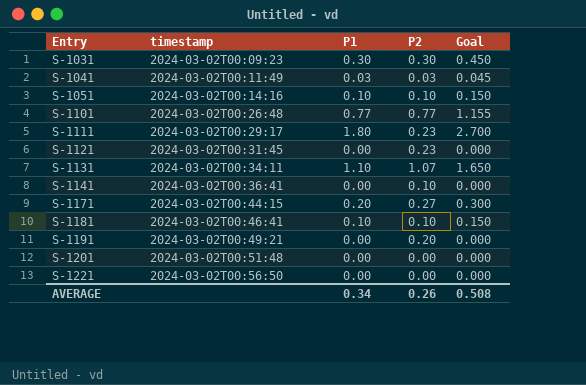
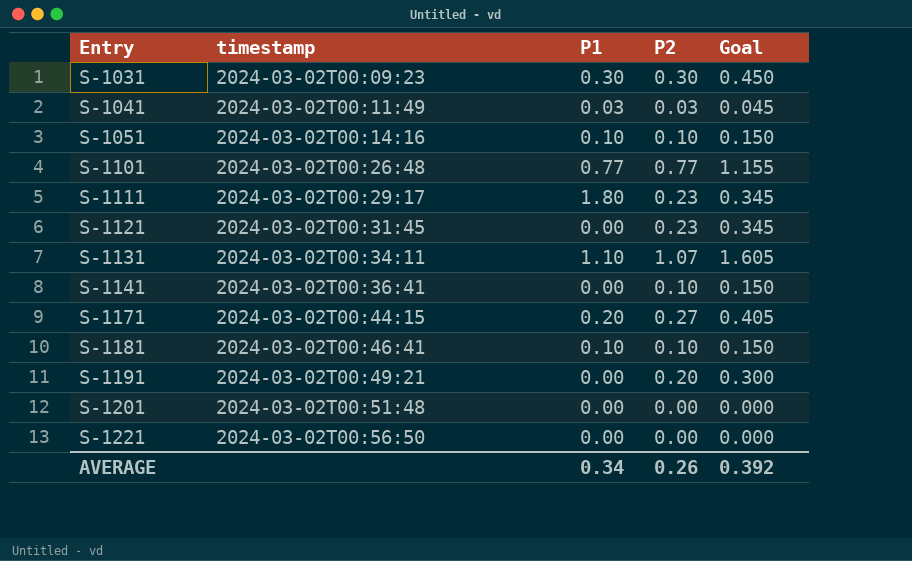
column Goal | formula: [P1] * 1.5 -> [P2] * 1.5
AVERAGE | Goal: 0.508 -> 0.392

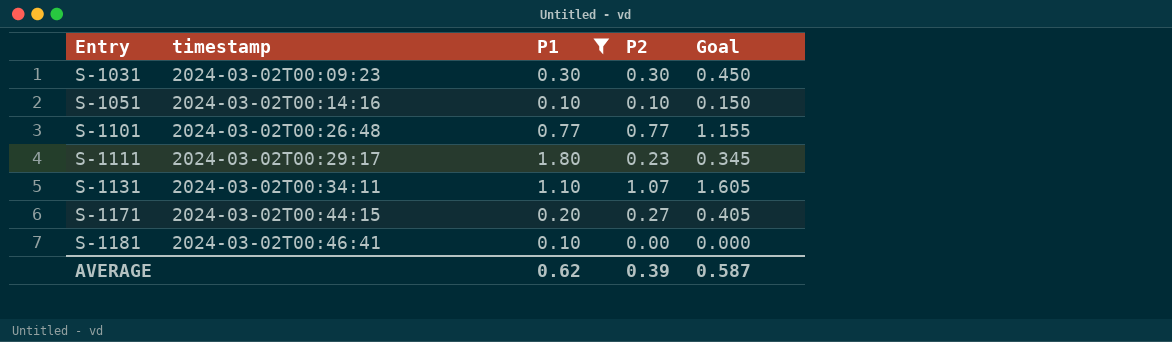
filter: none -> P1 >= 0.10
S-1181 | P2: 0.10 -> 0.00
S-1181 | Goal: 0.150 -> 0.000
AVERAGE | P1: 0.34 -> 0.62
AVERAGE | P2: 0.26 -> 0.39
AVERAGE | Goal: 0.392 -> 0.587

